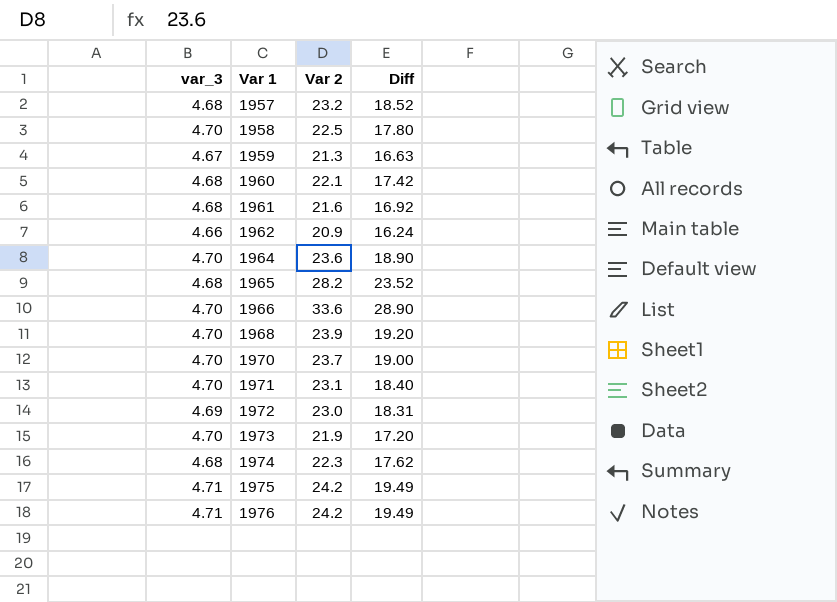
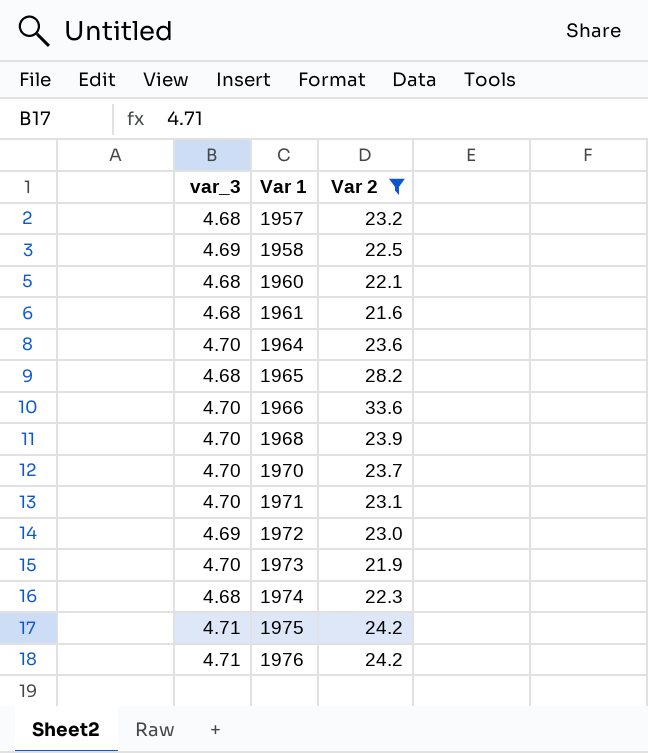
filter: none -> Var 2 >= 21.6
column Diff | formula: [Var 2] - [var_3] -> none
1958 | var_3: 4.70 -> 4.69

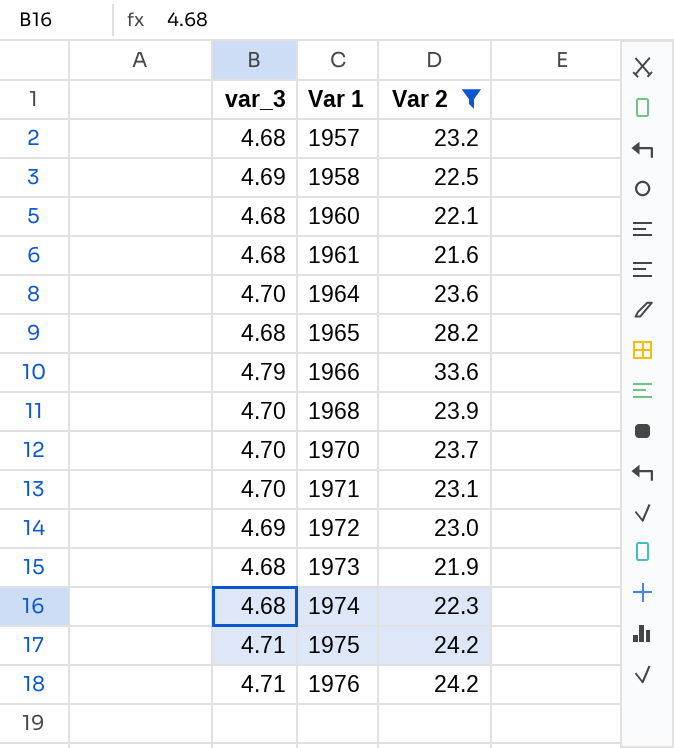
1966 | var_3: 4.70 -> 4.79
1973 | var_3: 4.70 -> 4.68

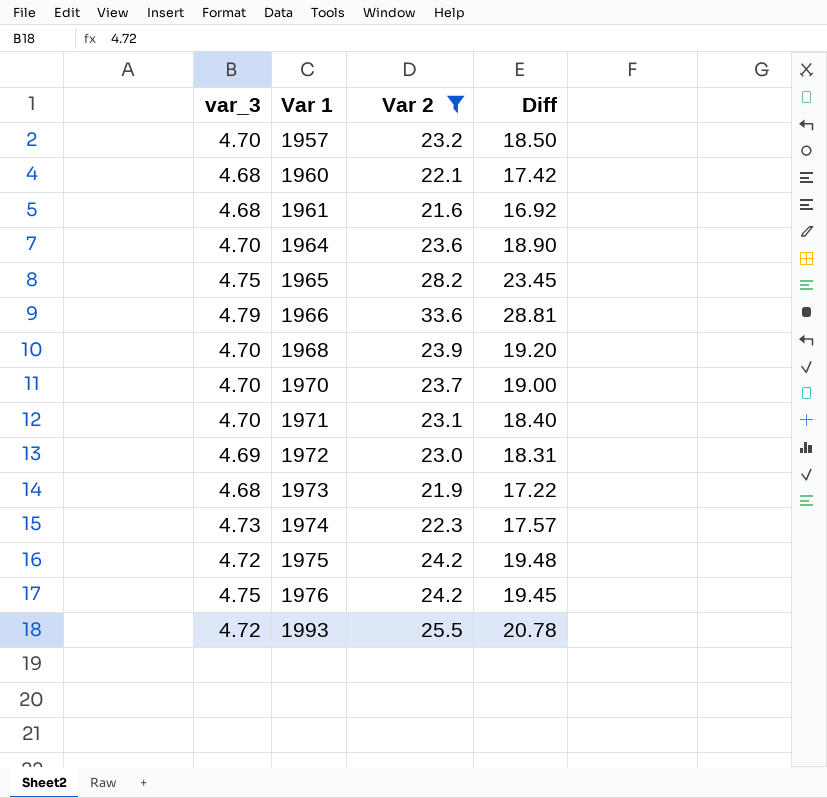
column Diff | formula: none -> [Var 2] - [var_3]
row 1958: 4.69 | 22.5 -> none
1957 | var_3: 4.68 -> 4.70
1965 | var_3: 4.68 -> 4.75
1974 | var_3: 4.68 -> 4.73
1975 | var_3: 4.71 -> 4.72
1976 | var_3: 4.71 -> 4.75
row 1993: none -> 4.72 | 25.5 | 20.78

